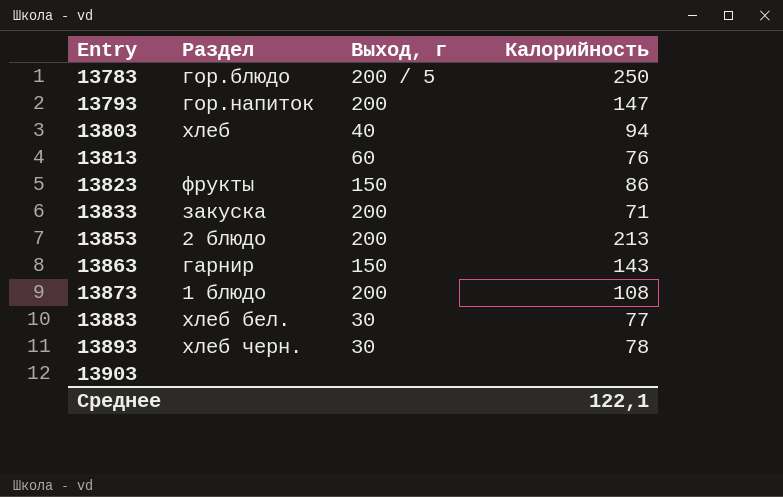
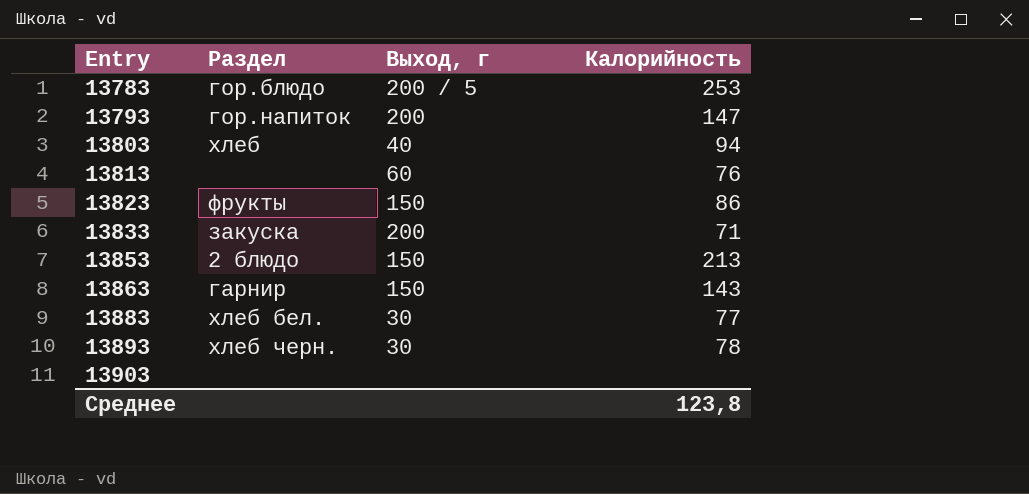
row 13873: 1 блюдо | 200 | 108 -> none
13783 | Калорийность: 250 -> 253
13853 | Выход, г: 200 -> 150
Среднее | Калорийность: 122,1 -> 123,8

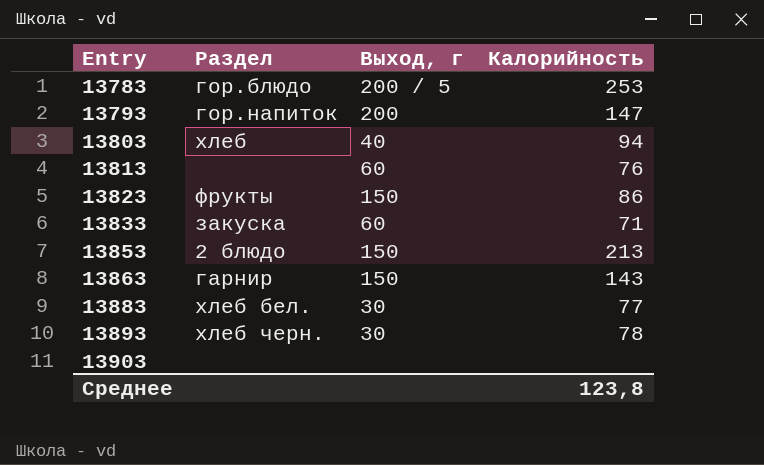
13833 | Выход, г: 200 -> 60

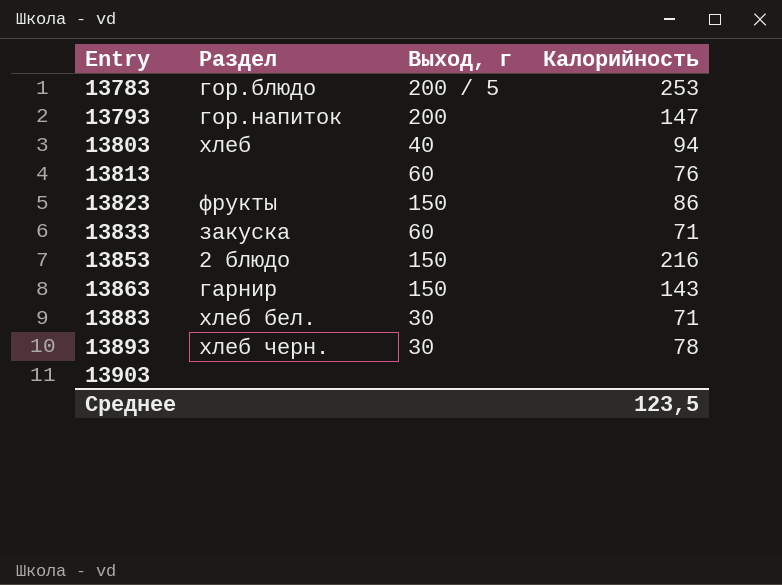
13853 | Калорийность: 213 -> 216
13883 | Калорийность: 77 -> 71
Среднее | Калорийность: 123,8 -> 123,5

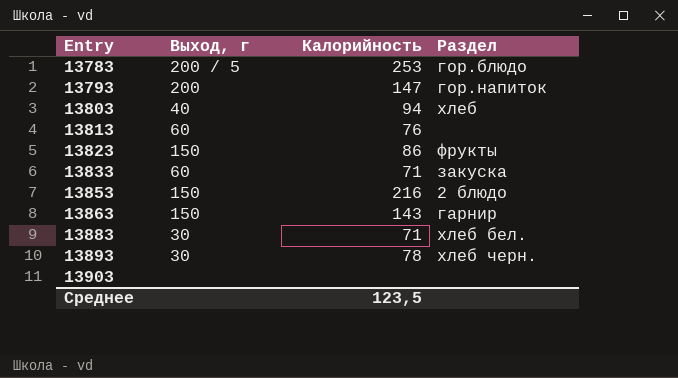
column Раздел | position: 2 -> 4

